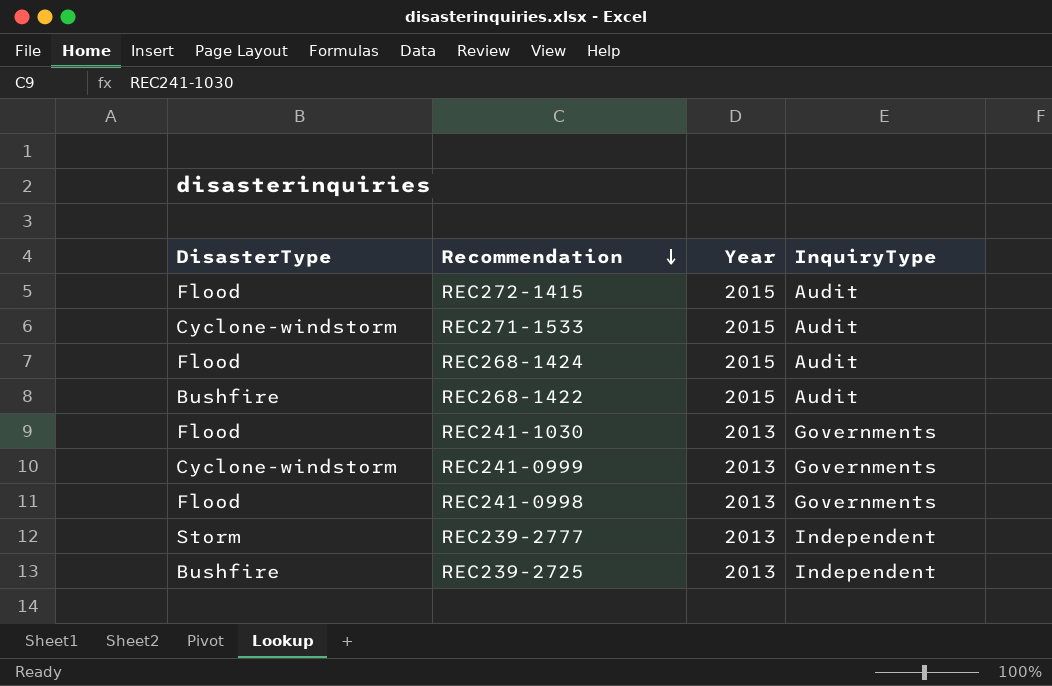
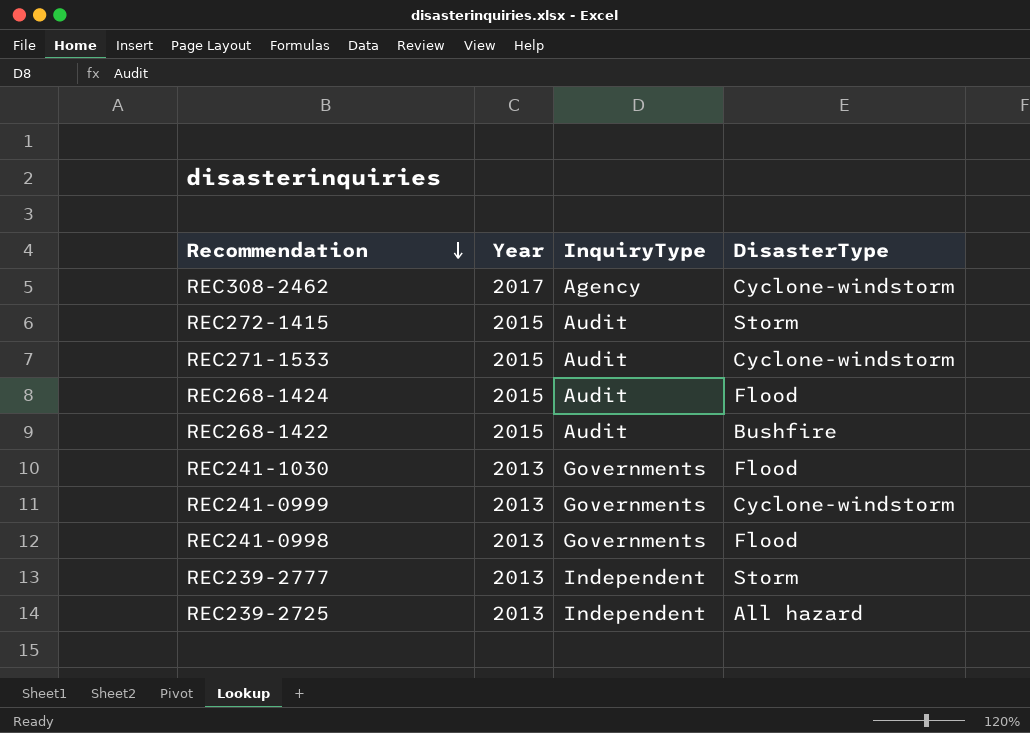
column DisasterType | position: 1 -> 4
row REC308-2462: none -> 2017 | Agency | Cyclone-windstorm
REC272-1415 | DisasterType: Flood -> Storm
REC239-2725 | DisasterType: Bushfire -> All hazard

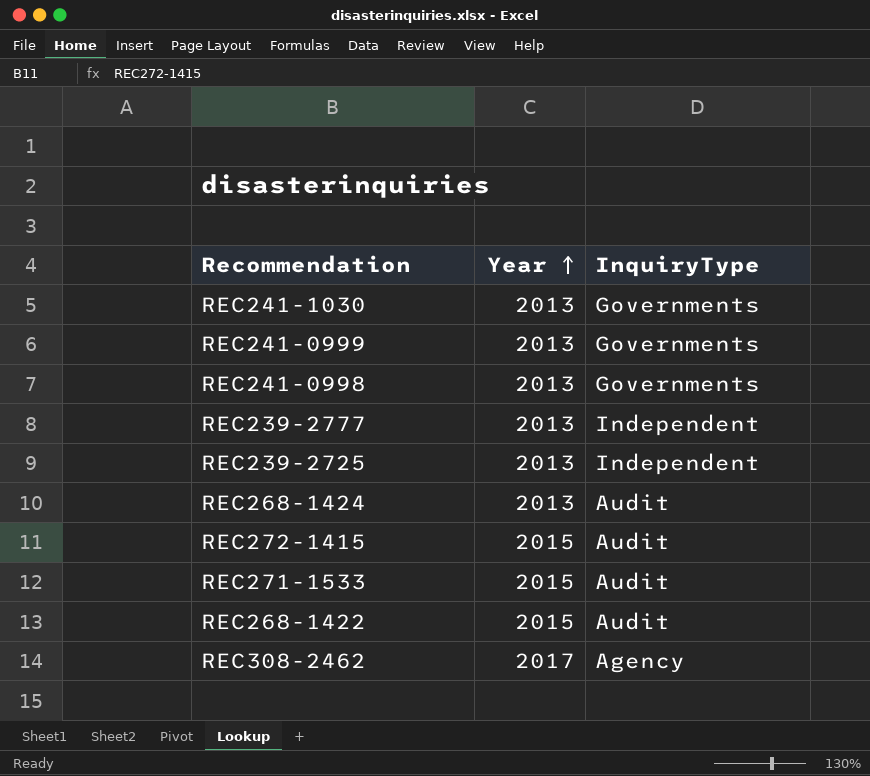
row order: Recommendation descending -> Year ascending
column DisasterType | position: 4 -> none
REC268-1424 | Year: 2015 -> 2013

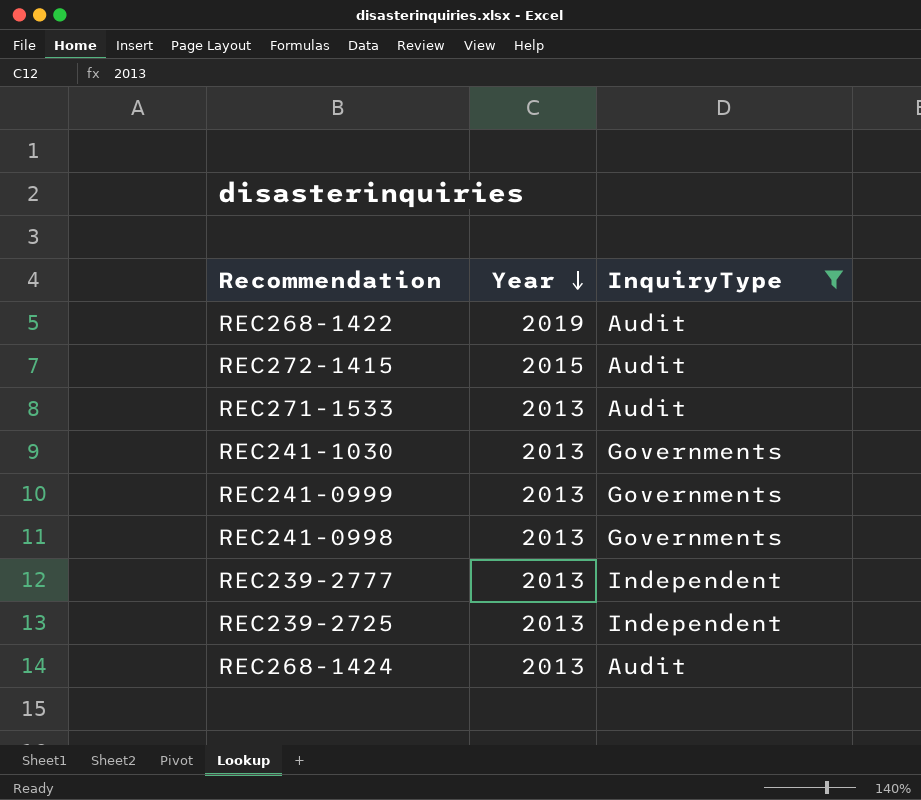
filter: none -> InquiryType != Agency
row order: Year ascending -> Year descending
REC268-1422 | Year: 2015 -> 2019
REC271-1533 | Year: 2015 -> 2013

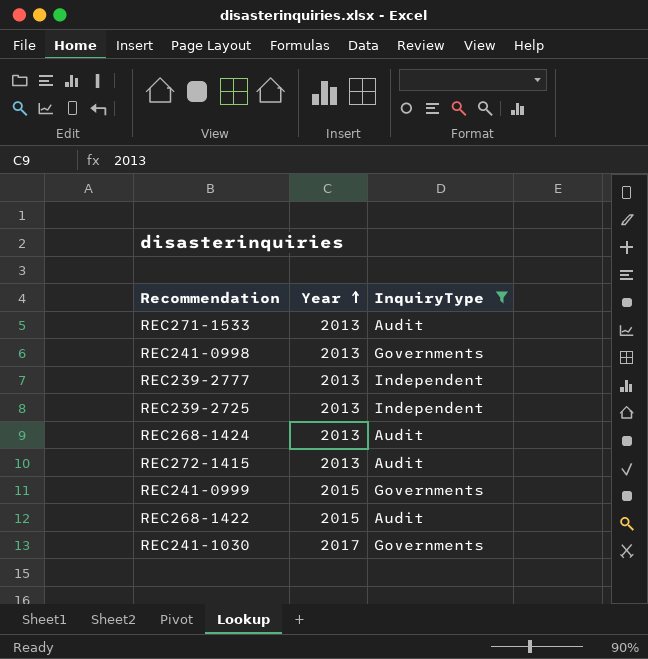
row order: Year descending -> Year ascending
REC272-1415 | Year: 2015 -> 2013
REC241-0999 | Year: 2013 -> 2015
REC268-1422 | Year: 2019 -> 2015
REC241-1030 | Year: 2013 -> 2017

